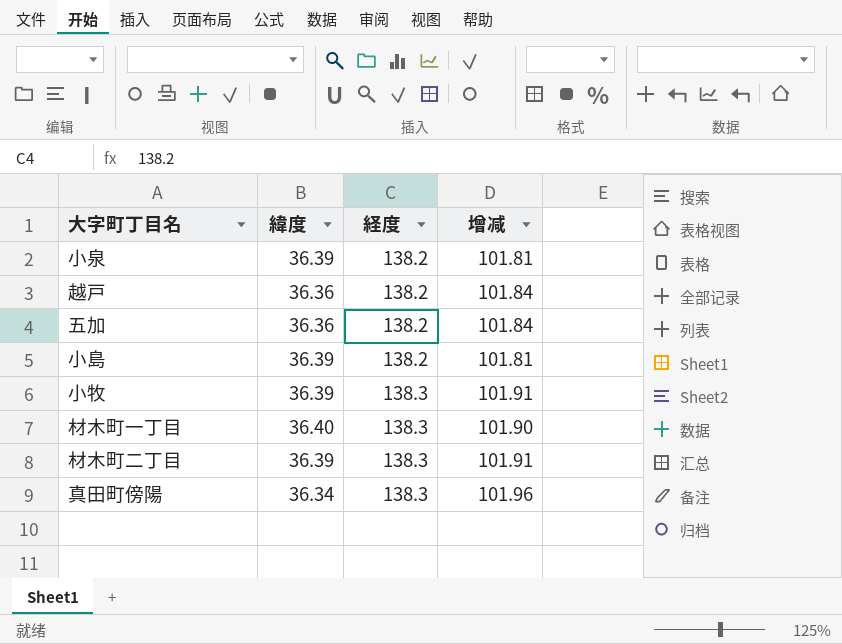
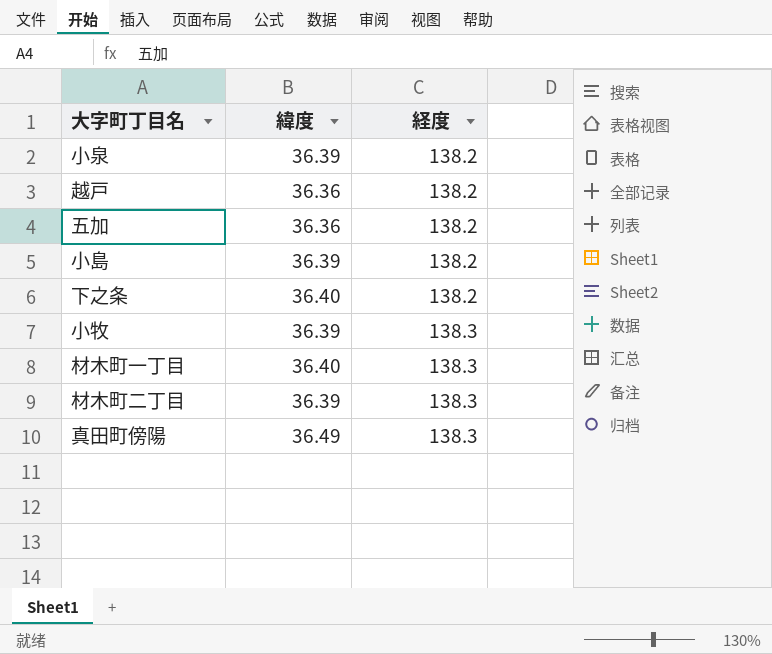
column 增减 | formula: [経度] - [緯度] -> none
row 下之条: none -> 36.40 | 138.2
真田町傍陽 | 緯度: 36.34 -> 36.49

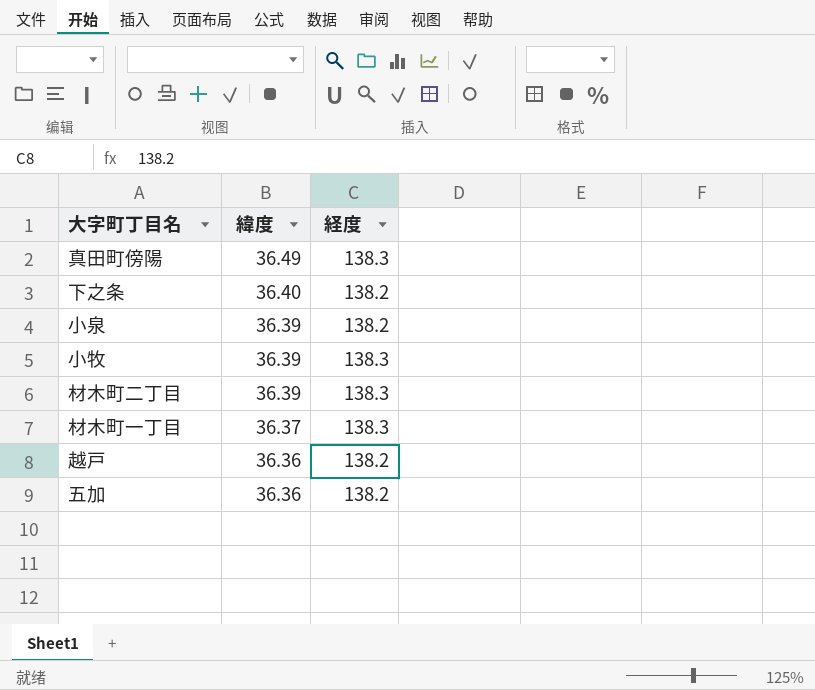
row order: 経度 ascending -> 緯度 descending
row 小島: 36.39 | 138.2 -> none
材木町一丁目 | 緯度: 36.40 -> 36.37

